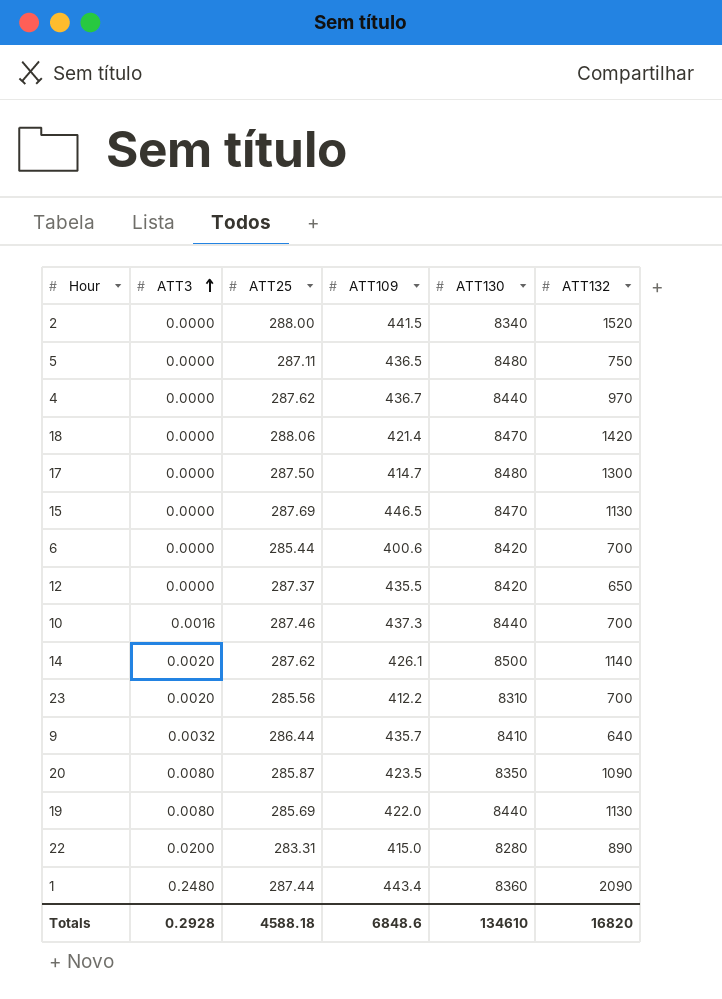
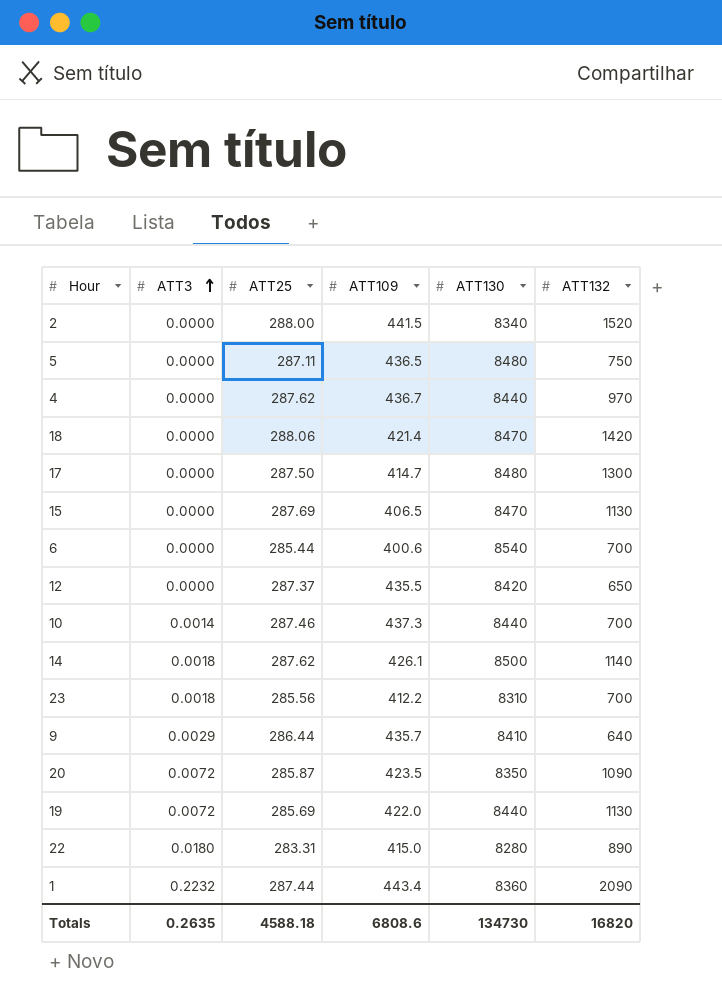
15 | ATT109: 446.5 -> 406.5
6 | ATT130: 8420 -> 8540
10 | ATT3: 0.0016 -> 0.0014
14 | ATT3: 0.0020 -> 0.0018
23 | ATT3: 0.0020 -> 0.0018
9 | ATT3: 0.0032 -> 0.0029
20 | ATT3: 0.0080 -> 0.0072
19 | ATT3: 0.0080 -> 0.0072
22 | ATT3: 0.0200 -> 0.0180
1 | ATT3: 0.2480 -> 0.2232
Totals | ATT3: 0.2928 -> 0.2635
Totals | ATT109: 6848.6 -> 6808.6
Totals | ATT130: 134610 -> 134730

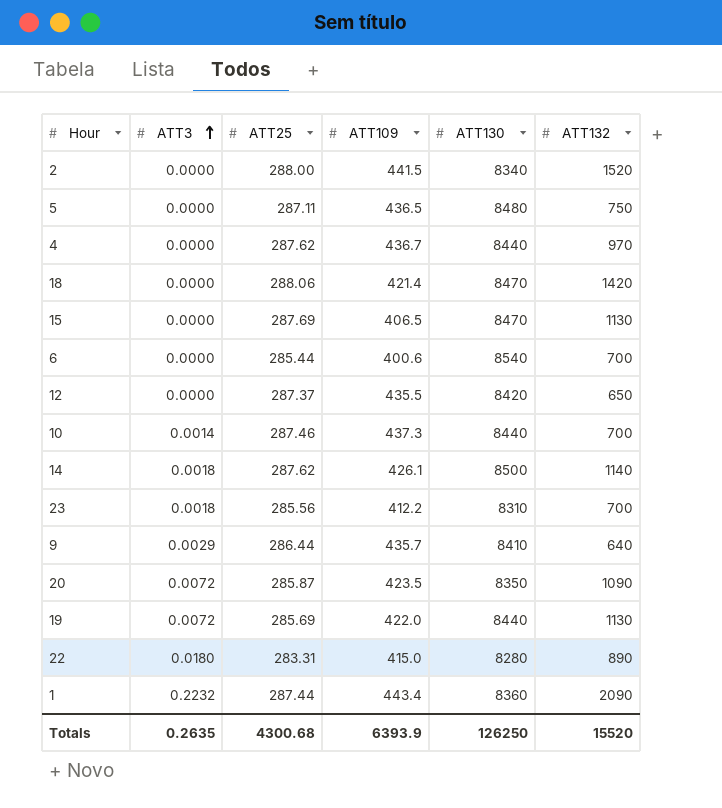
row 17: 0.0000 | 287.50 | 414.7 | 8480 | 1300 -> none
Totals | ATT25: 4588.18 -> 4300.68
Totals | ATT109: 6808.6 -> 6393.9
Totals | ATT130: 134730 -> 126250
Totals | ATT132: 16820 -> 15520

